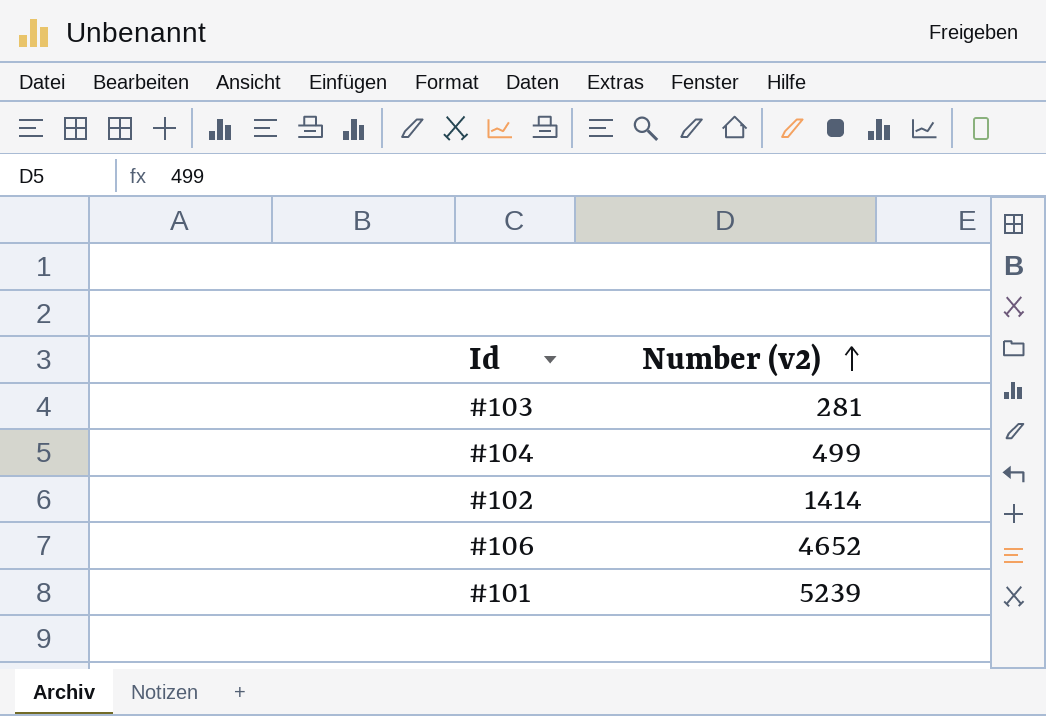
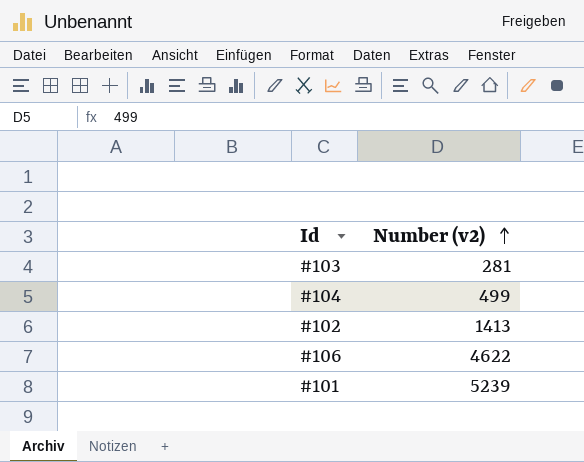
#102 | Number (v2): 1414 -> 1413
#106 | Number (v2): 4652 -> 4622

